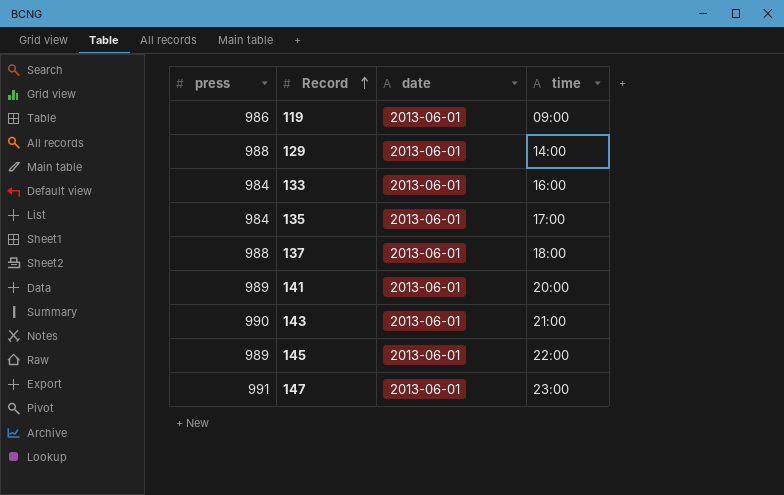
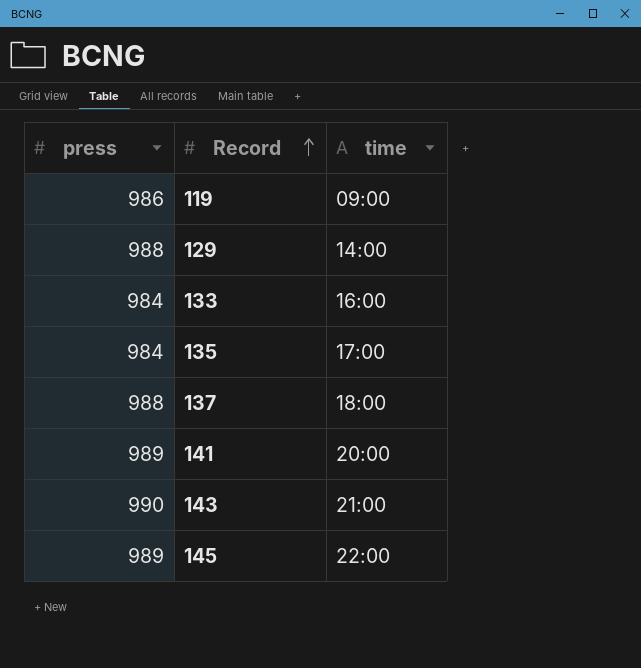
column date | position: 3 -> none
row 147: 991 | 2013-06-01 | 23:00 -> none

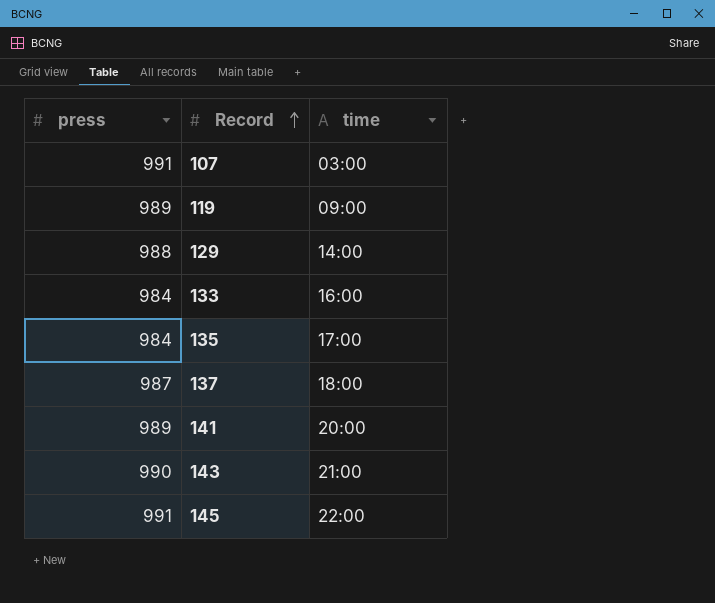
row 107: none -> 991 | 03:00
119 | press: 986 -> 989
137 | press: 988 -> 987
145 | press: 989 -> 991

